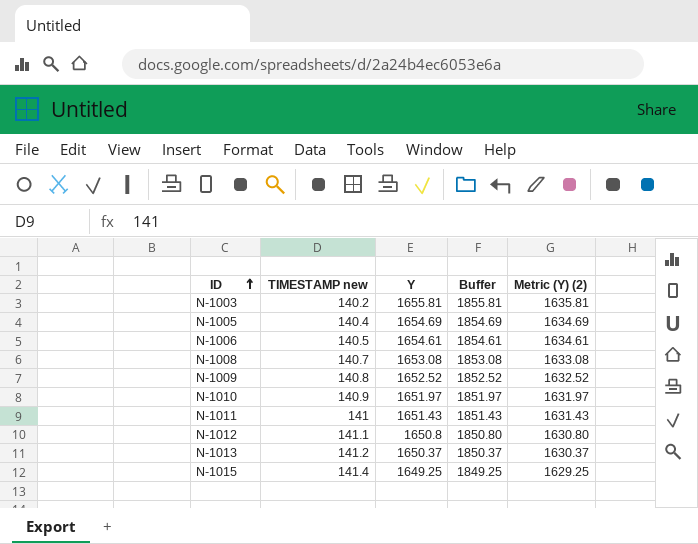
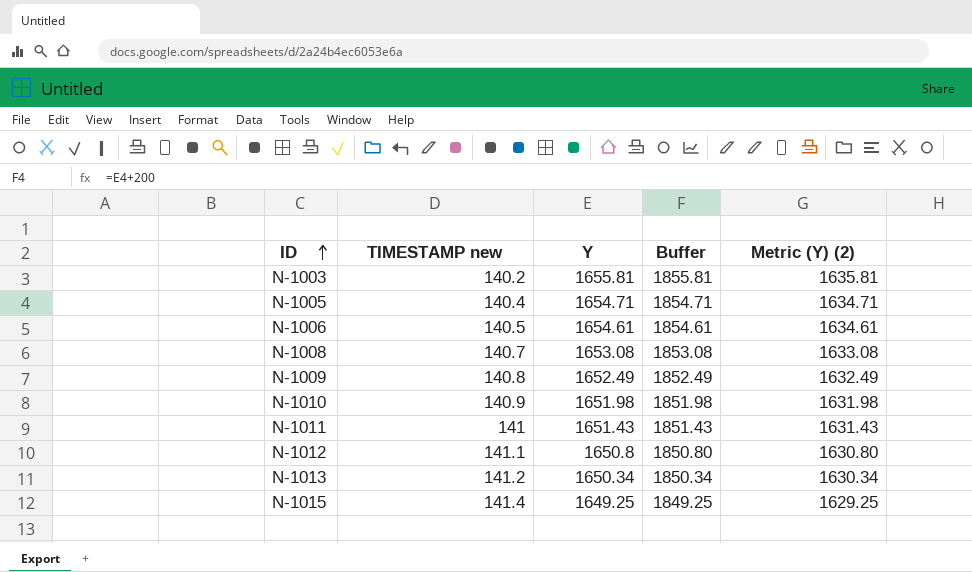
N-1005 | Y: 1654.69 -> 1654.71
N-1005 | Buffer: 1854.69 -> 1854.71
N-1005 | Metric (Y) (2): 1634.69 -> 1634.71
N-1009 | Y: 1652.52 -> 1652.49
N-1009 | Buffer: 1852.52 -> 1852.49
N-1009 | Metric (Y) (2): 1632.52 -> 1632.49
N-1010 | Y: 1651.97 -> 1651.98
N-1010 | Buffer: 1851.97 -> 1851.98
N-1010 | Metric (Y) (2): 1631.97 -> 1631.98
N-1013 | Y: 1650.37 -> 1650.34
N-1013 | Buffer: 1850.37 -> 1850.34
N-1013 | Metric (Y) (2): 1630.37 -> 1630.34

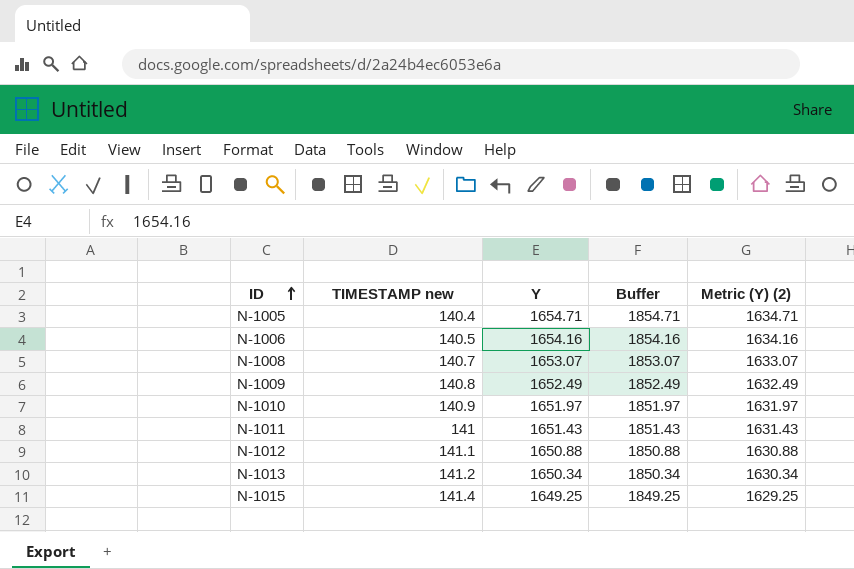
row N-1003: 140.2 | 1655.81 | 1855.81 | 1635.81 -> none
N-1006 | Y: 1654.61 -> 1654.16
N-1006 | Buffer: 1854.61 -> 1854.16
N-1006 | Metric (Y) (2): 1634.61 -> 1634.16
N-1008 | Y: 1653.08 -> 1653.07
N-1008 | Buffer: 1853.08 -> 1853.07
N-1008 | Metric (Y) (2): 1633.08 -> 1633.07
N-1010 | Y: 1651.98 -> 1651.97
N-1010 | Buffer: 1851.98 -> 1851.97
N-1010 | Metric (Y) (2): 1631.98 -> 1631.97
N-1012 | Y: 1650.8 -> 1650.88
N-1012 | Buffer: 1850.80 -> 1850.88
N-1012 | Metric (Y) (2): 1630.80 -> 1630.88

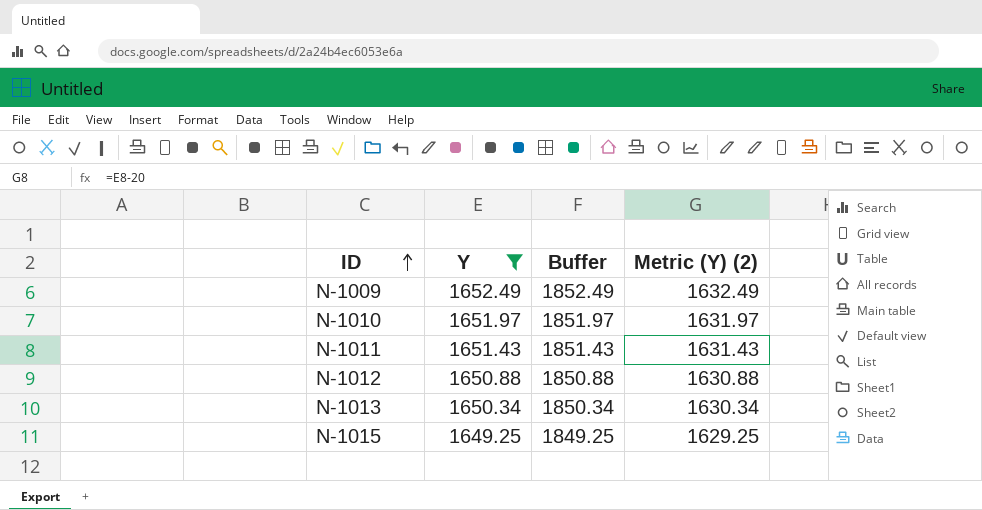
filter: none -> Y <= 1652.49
column TIMESTAMP new | position: 2 -> none

